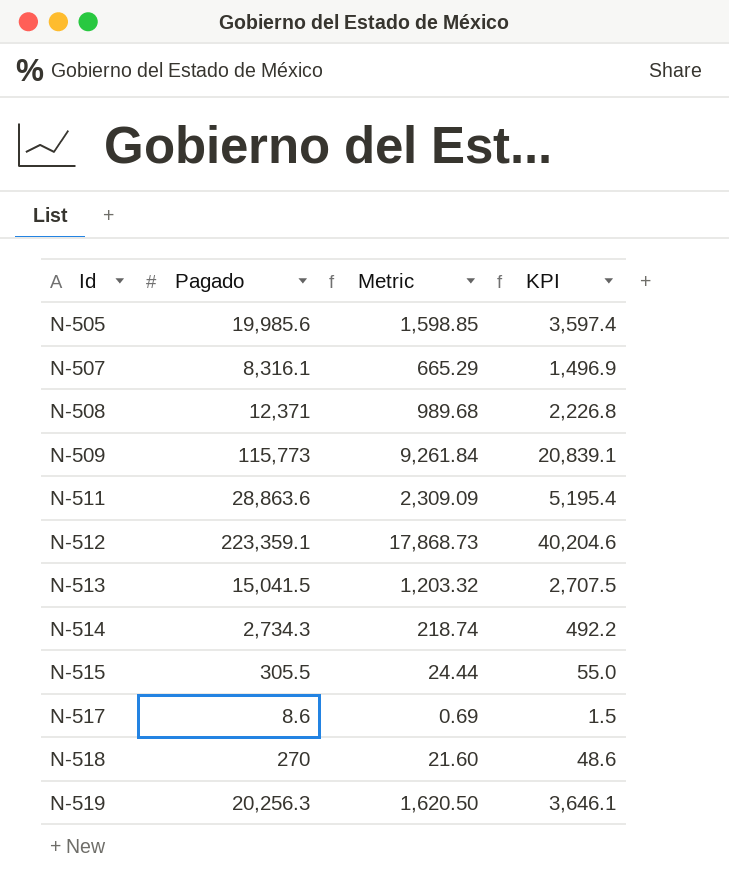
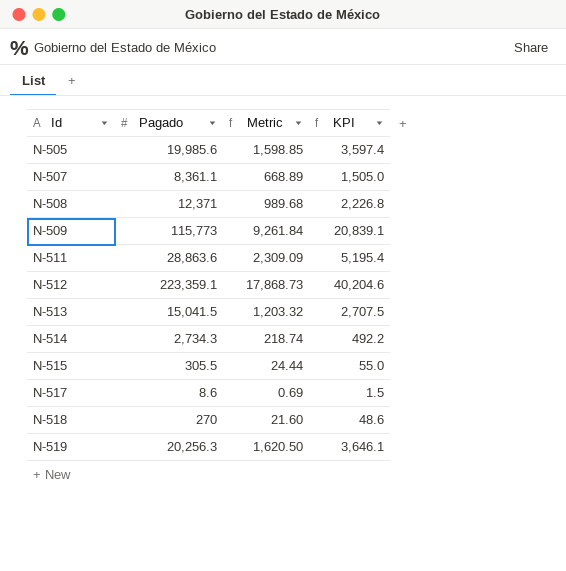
N-507 | Pagado: 8,316.1 -> 8,361.1
N-507 | Metric: 665.29 -> 668.89
N-507 | KPI: 1,496.9 -> 1,505.0

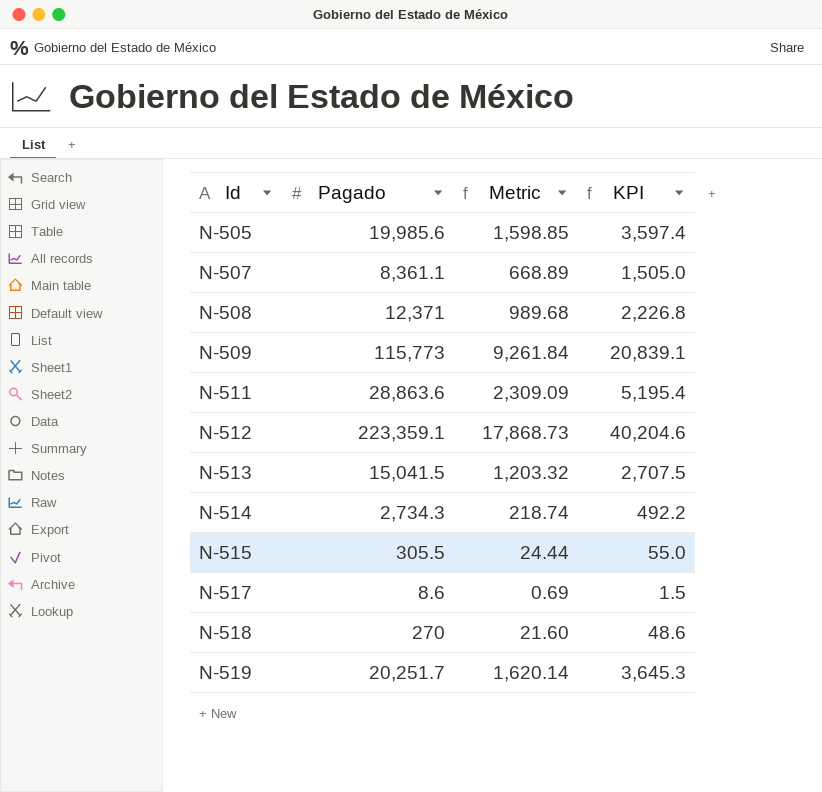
N-519 | Pagado: 20,256.3 -> 20,251.7
N-519 | Metric: 1,620.50 -> 1,620.14
N-519 | KPI: 3,646.1 -> 3,645.3

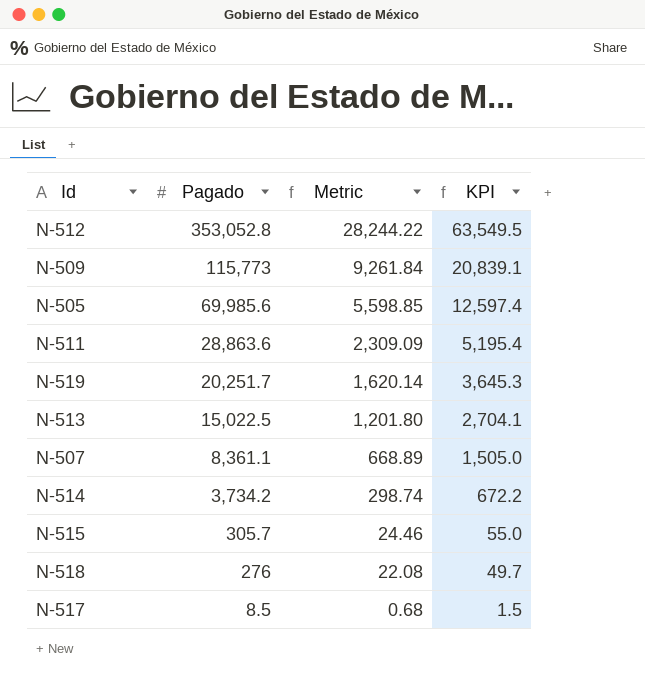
row order: Id ascending -> Pagado descending
row N-508: 12,371 | 989.68 | 2,226.8 -> none
N-512 | Pagado: 223,359.1 -> 353,052.8
N-512 | Metric: 17,868.73 -> 28,244.22
N-512 | KPI: 40,204.6 -> 63,549.5
N-505 | Pagado: 19,985.6 -> 69,985.6
N-505 | Metric: 1,598.85 -> 5,598.85
N-505 | KPI: 3,597.4 -> 12,597.4
N-513 | Pagado: 15,041.5 -> 15,022.5
N-513 | Metric: 1,203.32 -> 1,201.80
N-513 | KPI: 2,707.5 -> 2,704.1
N-514 | Pagado: 2,734.3 -> 3,734.2
N-514 | Metric: 218.74 -> 298.74
N-514 | KPI: 492.2 -> 672.2
N-515 | Pagado: 305.5 -> 305.7
N-515 | Metric: 24.44 -> 24.46
N-518 | Pagado: 270 -> 276
N-518 | Metric: 21.60 -> 22.08
N-518 | KPI: 48.6 -> 49.7
N-517 | Pagado: 8.6 -> 8.5
N-517 | Metric: 0.69 -> 0.68

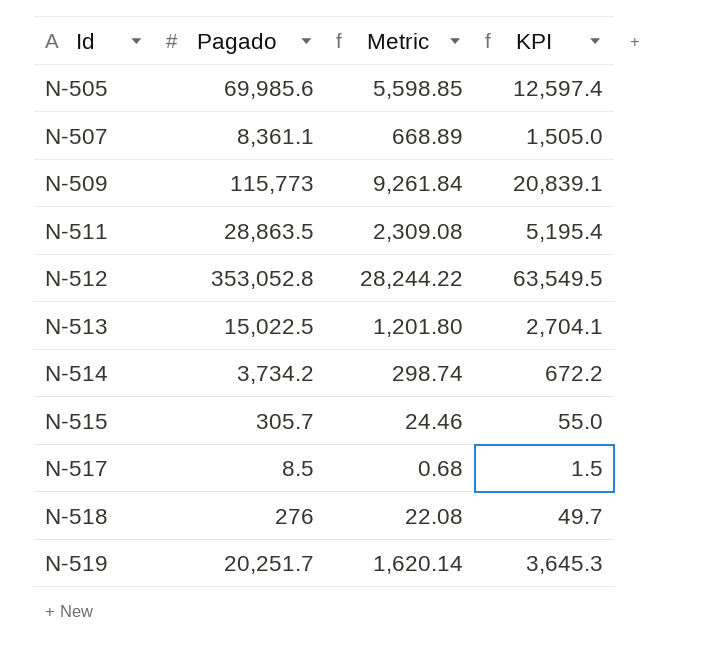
row order: Pagado descending -> Id ascending
N-511 | Pagado: 28,863.6 -> 28,863.5
N-511 | Metric: 2,309.09 -> 2,309.08

